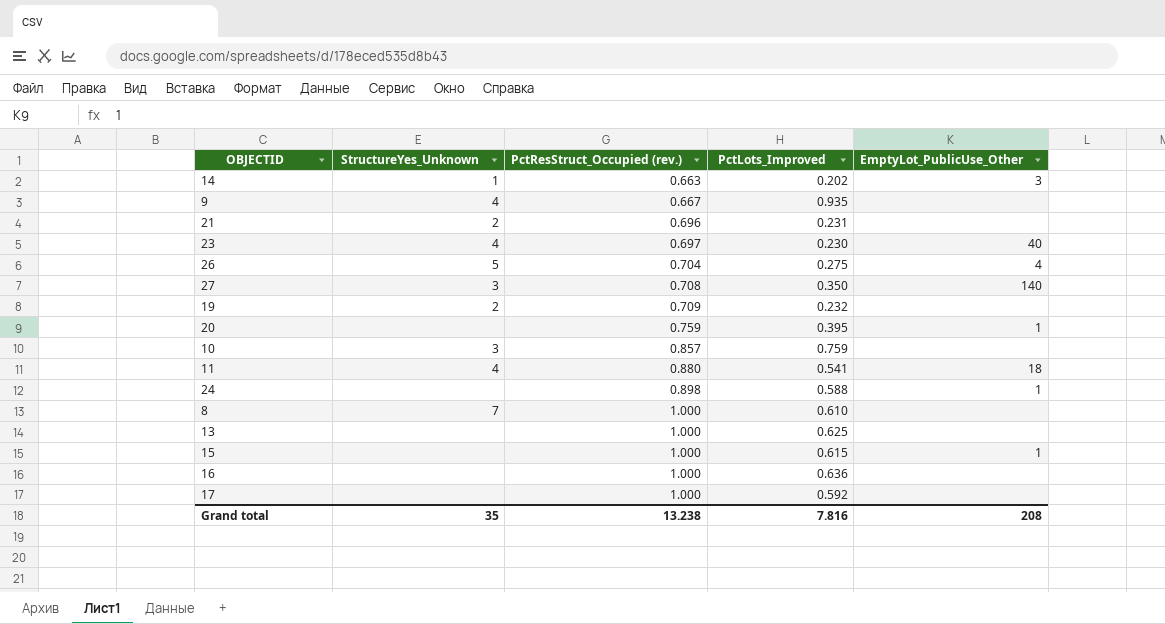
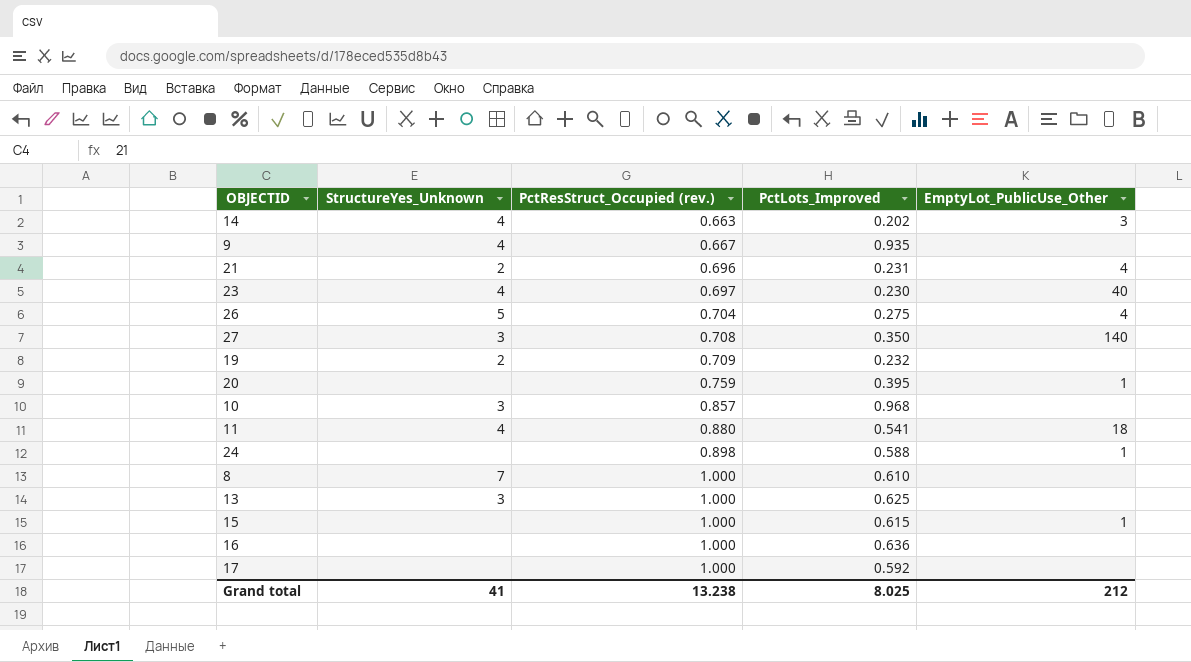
14 | StructureYes_Unknown: 1 -> 4
21 | EmptyLot_PublicUse_Other: none -> 4
10 | PctLots_Improved: 0.759 -> 0.968
13 | StructureYes_Unknown: none -> 3
Grand total | StructureYes_Unknown: 35 -> 41
Grand total | PctLots_Improved: 7.816 -> 8.025
Grand total | EmptyLot_PublicUse_Other: 208 -> 212

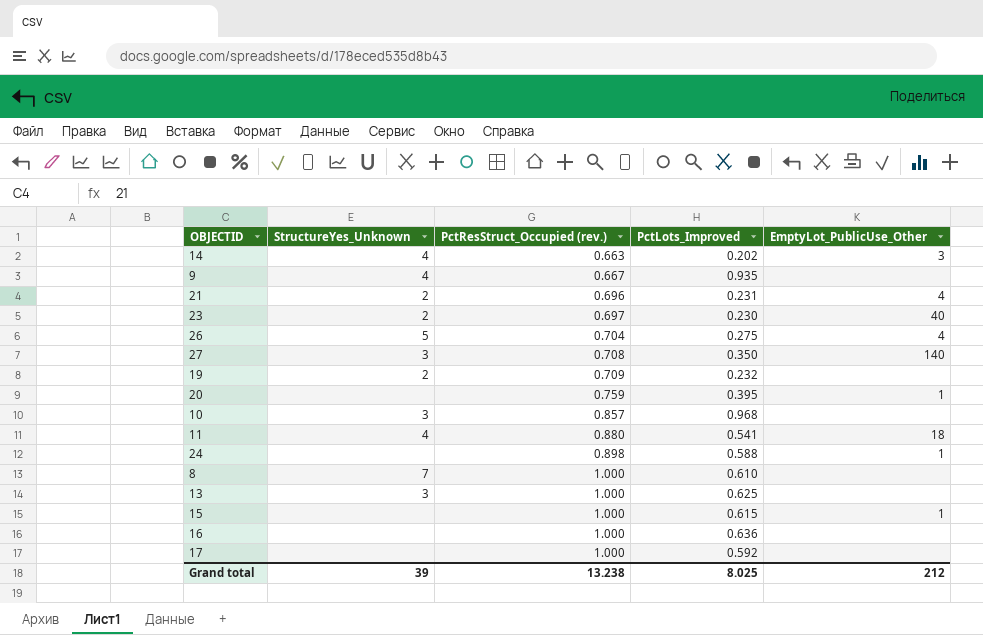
23 | StructureYes_Unknown: 4 -> 2
Grand total | StructureYes_Unknown: 41 -> 39

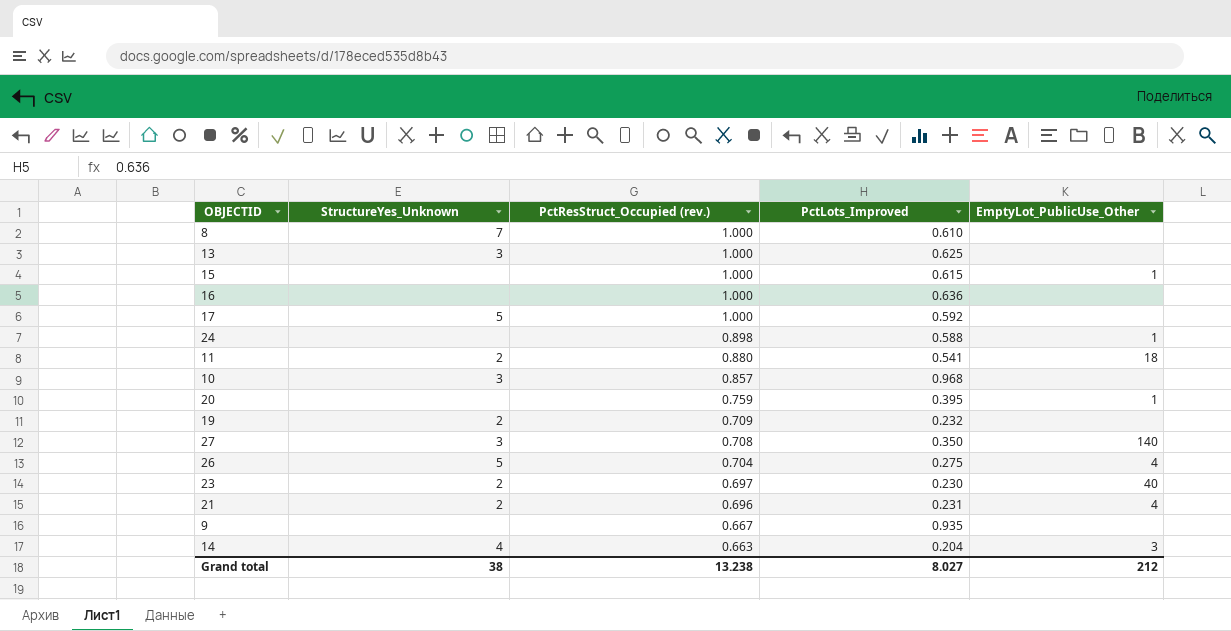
row order: PctResStruct_Occupied (rev.) ascending -> PctResStruct_Occupied (rev.) descending
17 | StructureYes_Unknown: none -> 5
11 | StructureYes_Unknown: 4 -> 2
9 | StructureYes_Unknown: 4 -> none
14 | PctLots_Improved: 0.202 -> 0.204
Grand total | StructureYes_Unknown: 39 -> 38
Grand total | PctLots_Improved: 8.025 -> 8.027

